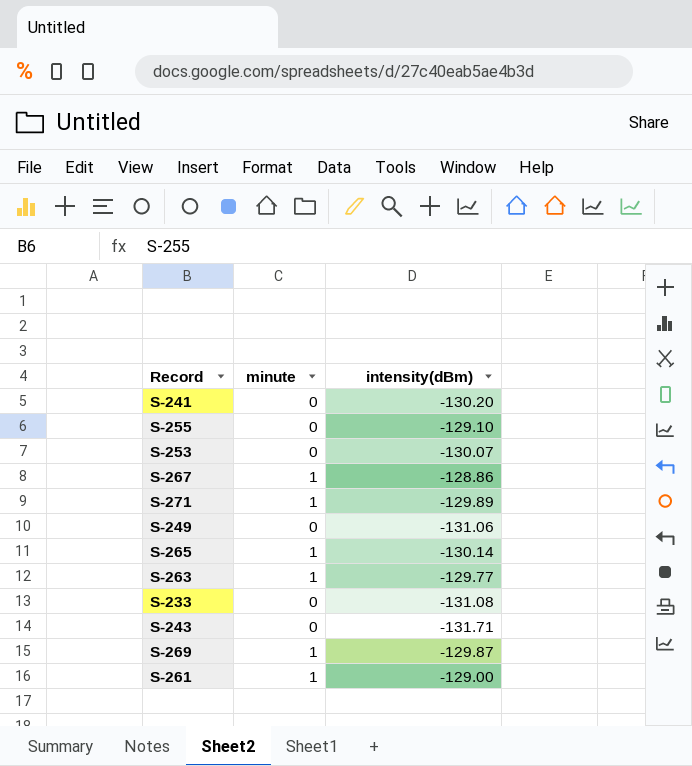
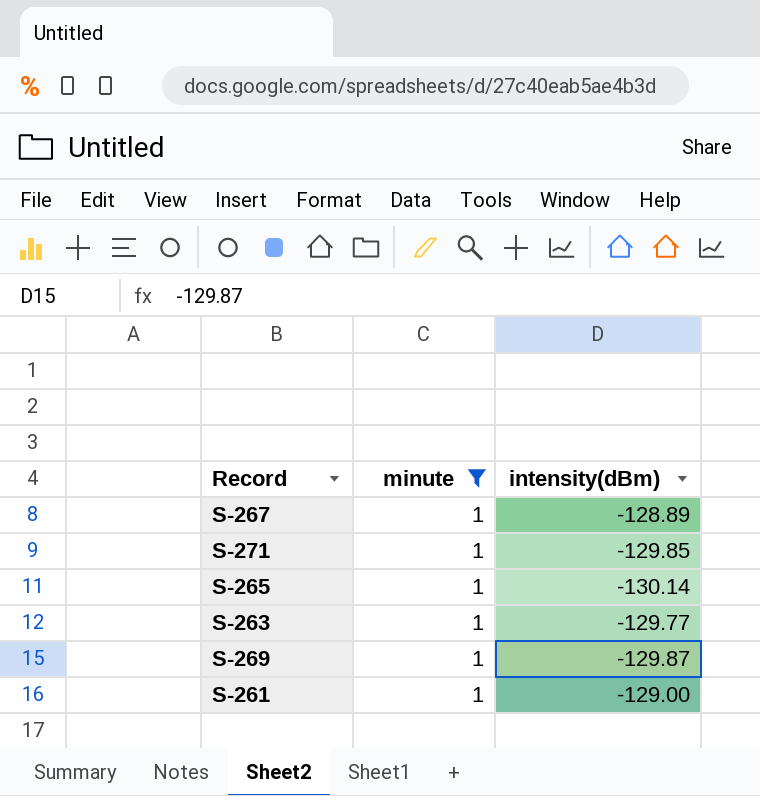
filter: none -> minute = 1
S-267 | intensity(dBm): -128.86 -> -128.89
S-271 | intensity(dBm): -129.89 -> -129.85

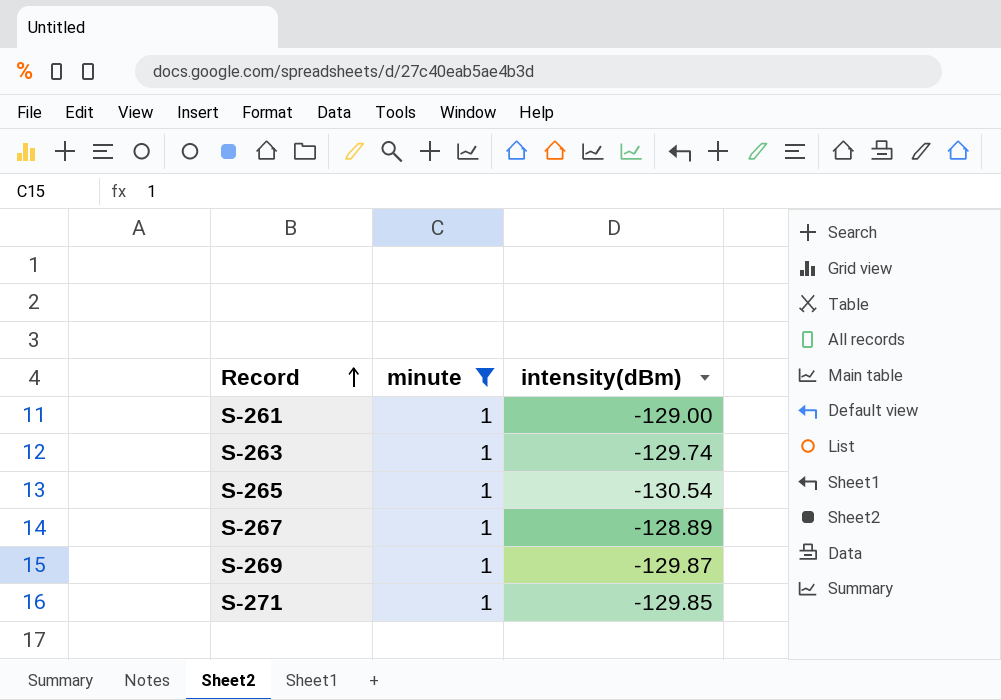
row order: none -> Record ascending
S-263 | intensity(dBm): -129.77 -> -129.74
S-265 | intensity(dBm): -130.14 -> -130.54

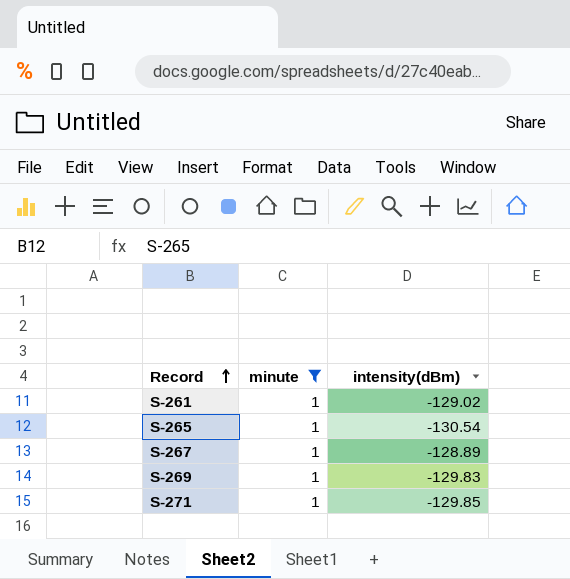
row S-263: 1 | -129.74 -> none
S-261 | intensity(dBm): -129.00 -> -129.02
S-269 | intensity(dBm): -129.87 -> -129.83

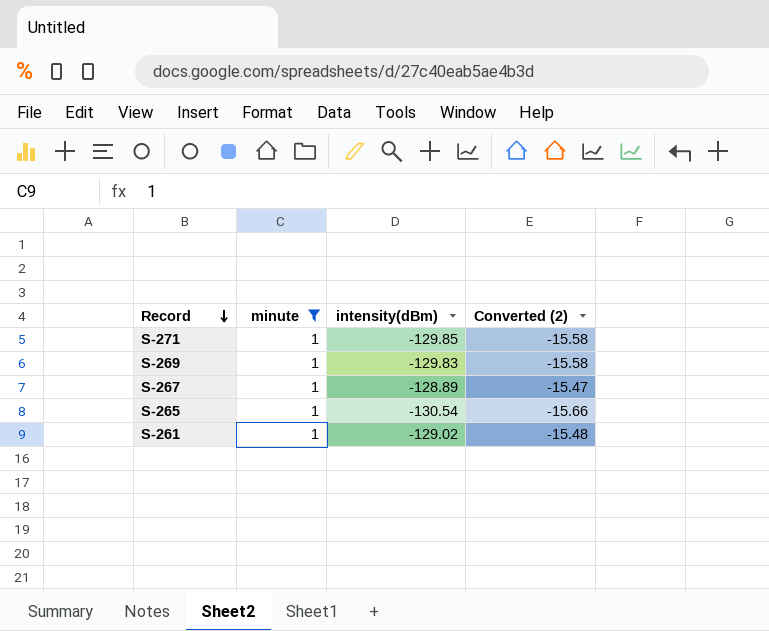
row order: Record ascending -> Record descending
column Converted (2) | formula: none -> [intensity(dBm)] * 0.12

